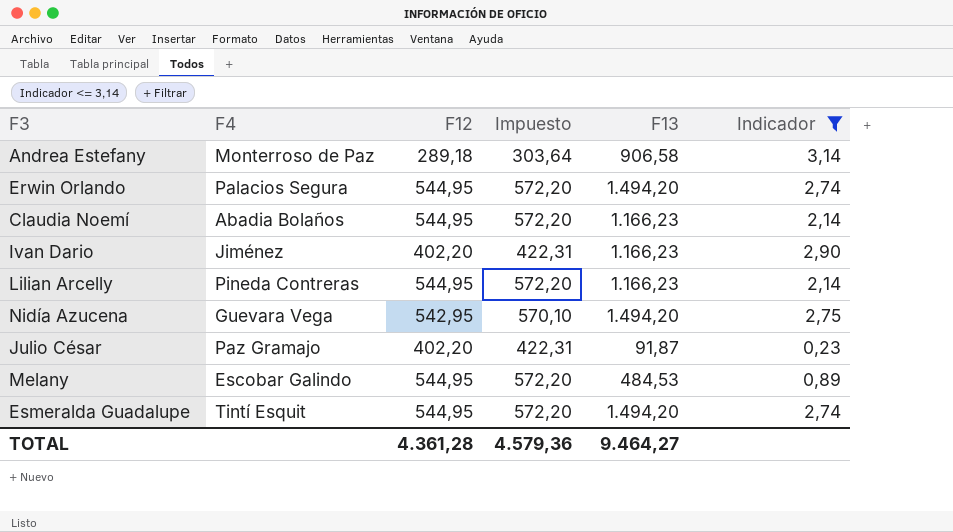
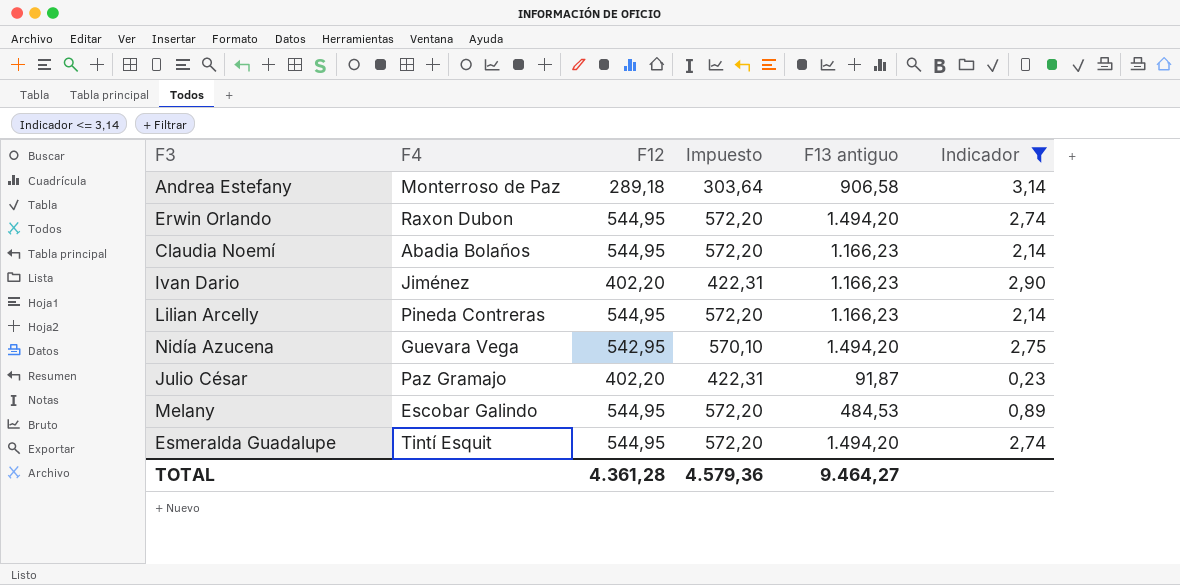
column name: F13 -> F13 antiguo
Erwin Orlando | F4: Palacios Segura -> Raxon Dubon

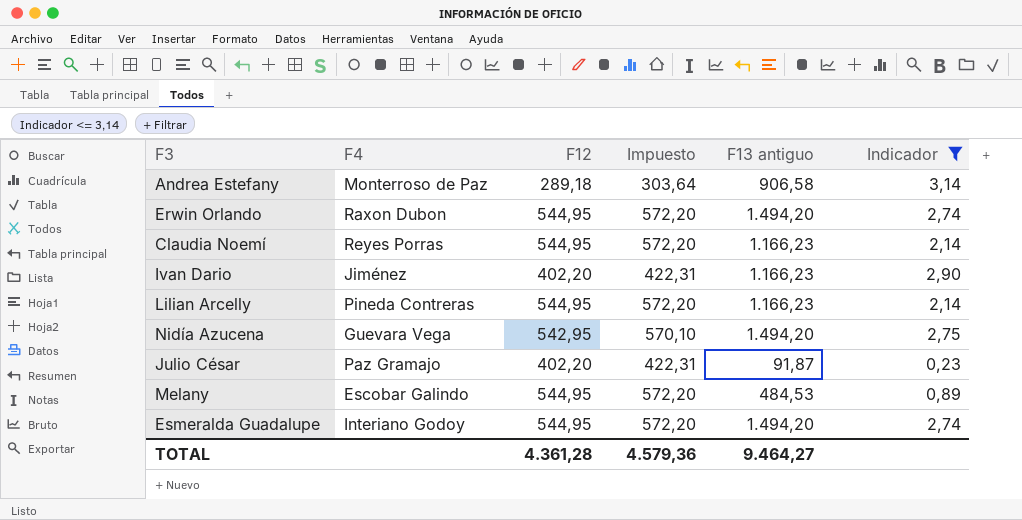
Claudia Noemí | F4: Abadia Bolaños -> Reyes Porras
Esmeralda Guadalupe | F4: Tintí Esquit -> Interiano Godoy

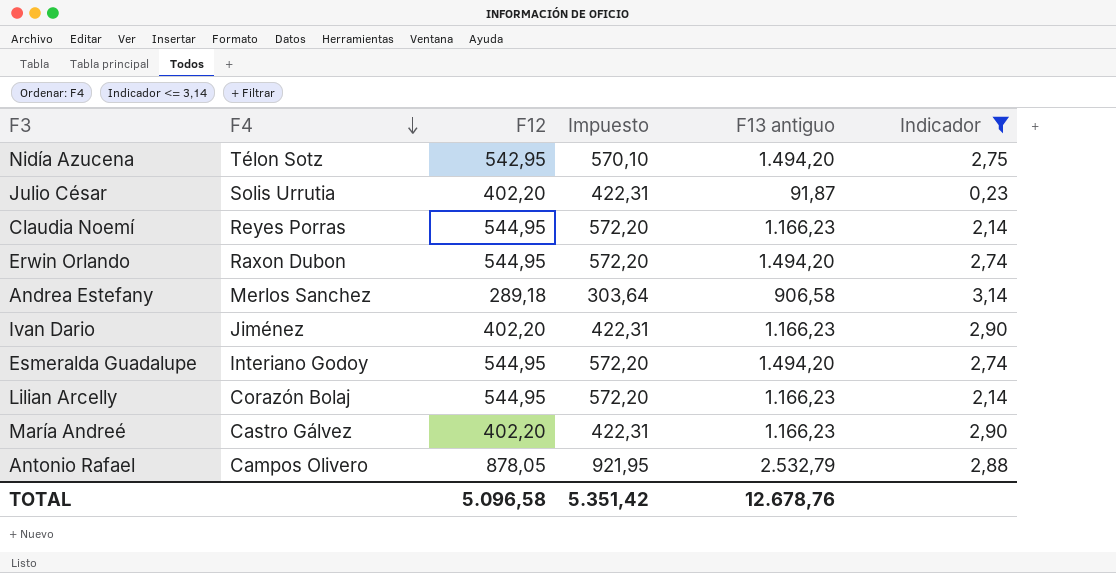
row order: none -> F4 descending
row Melany: Escobar Galindo | 544,95 | 572,20 | 484,53 | 0,89 -> none
Nidía Azucena | F4: Guevara Vega -> Télon Sotz
Julio César | F4: Paz Gramajo -> Solis Urrutia
Andrea Estefany | F4: Monterroso de Paz -> Merlos Sanchez
Lilian Arcelly | F4: Pineda Contreras -> Corazón Bolaj
row María Andreé: none -> Castro Gálvez | 402,20 | 422,31 | 1.166,23 | 2,90
row Antonio Rafael: none -> Campos Olivero | 878,05 | 921,95 | 2.532,79 | 2,88
TOTAL | F12: 4.361,28 -> 5.096,58
TOTAL | Impuesto: 4.579,36 -> 5.351,42
TOTAL | F13 antiguo: 9.464,27 -> 12.678,76

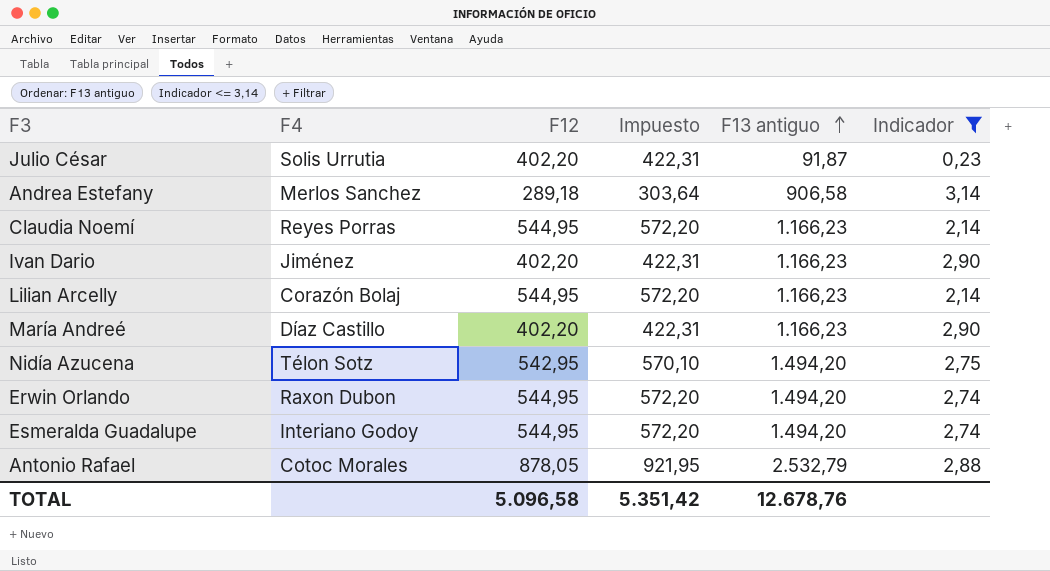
row order: F4 descending -> F13 antiguo ascending
María Andreé | F4: Castro Gálvez -> Díaz Castillo
Antonio Rafael | F4: Campos Olivero -> Cotoc Morales

